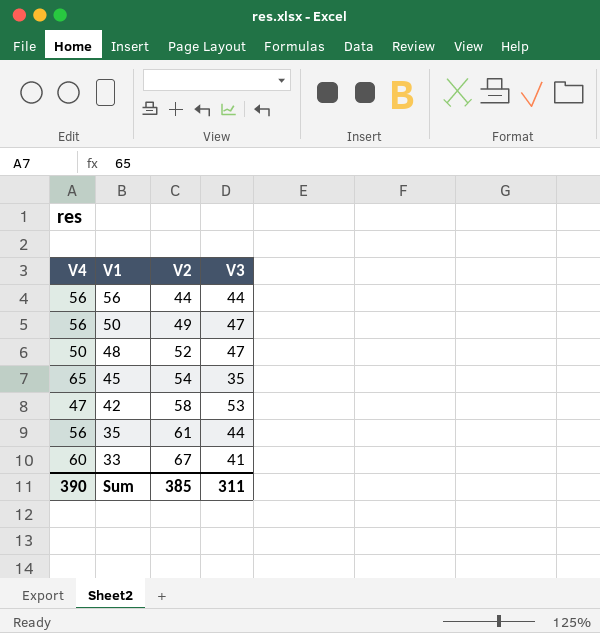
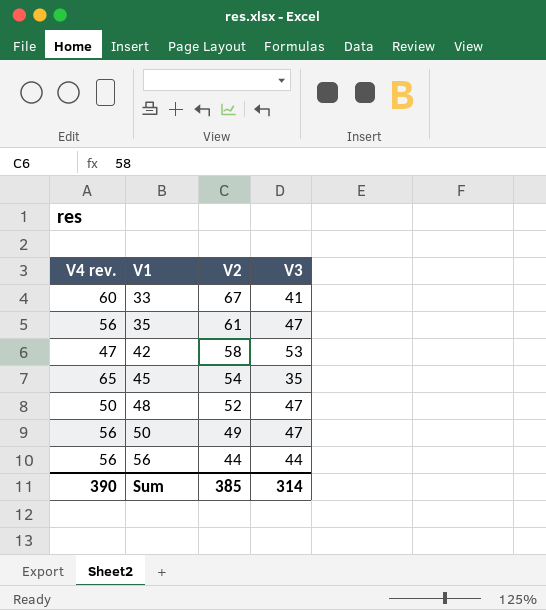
row order: V1 descending -> V1 ascending
column name: V4 -> V4 rev.
35 | V3: 44 -> 47
Sum | V3: 311 -> 314

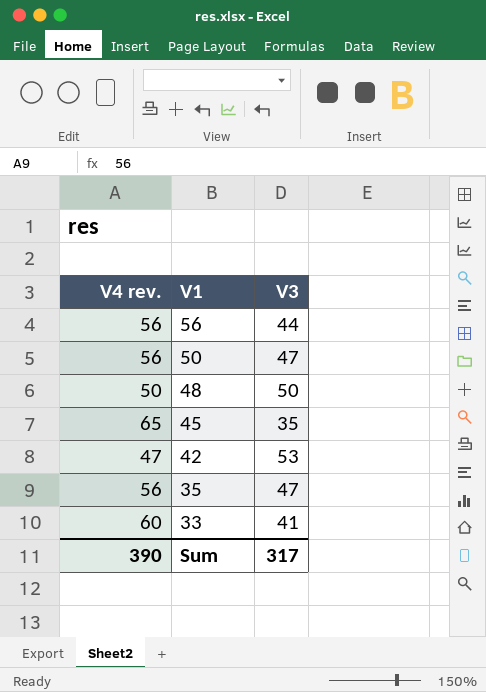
row order: V1 ascending -> V1 descending
column V2 | position: 3 -> none
48 | V3: 47 -> 50
Sum | V3: 314 -> 317

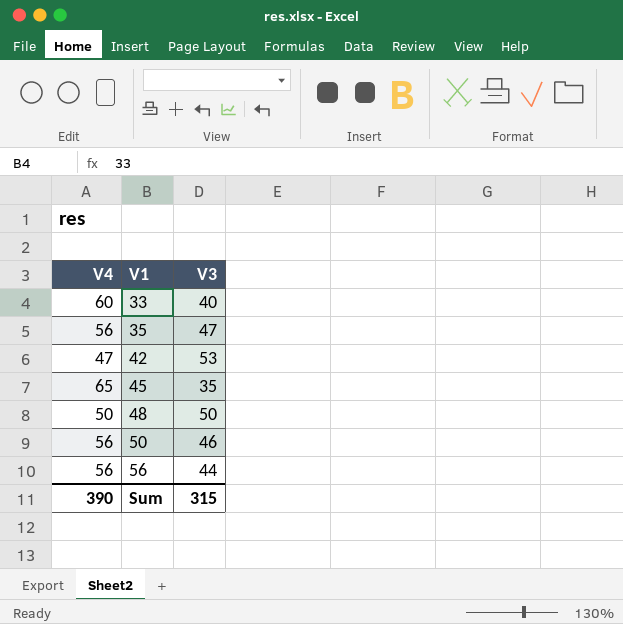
row order: V1 descending -> V1 ascending
column name: V4 rev. -> V4
33 | V3: 41 -> 40
50 | V3: 47 -> 46
Sum | V3: 317 -> 315

